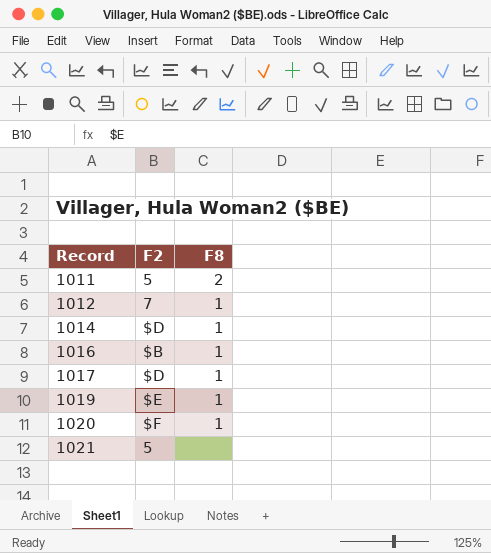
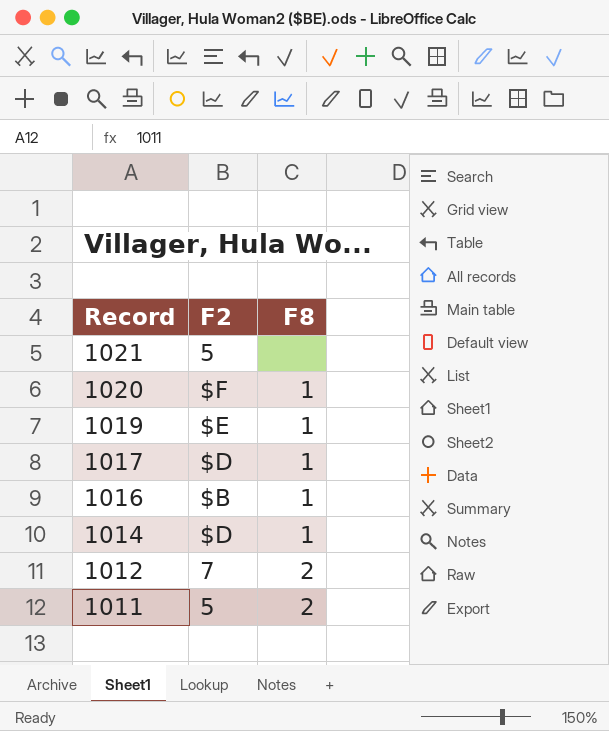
row order: Record ascending -> Record descending
1012 | F8: 1 -> 2

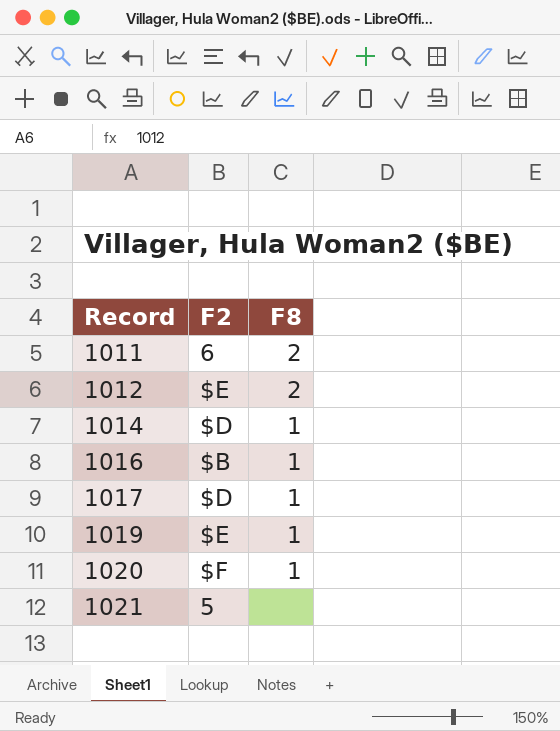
row order: Record descending -> Record ascending
1011 | F2: 5 -> 6
1012 | F2: 7 -> $E

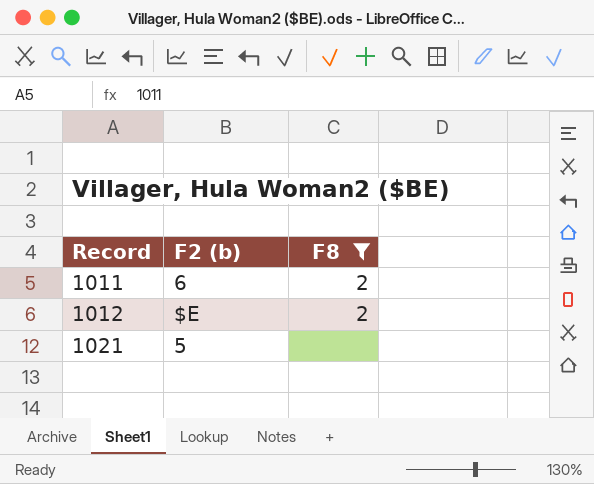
filter: none -> F8 != 1
column name: F2 -> F2 (b)

